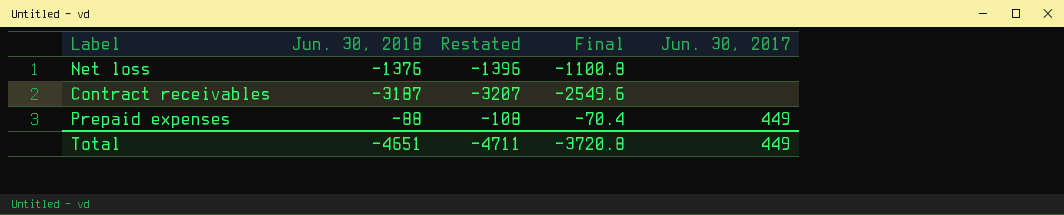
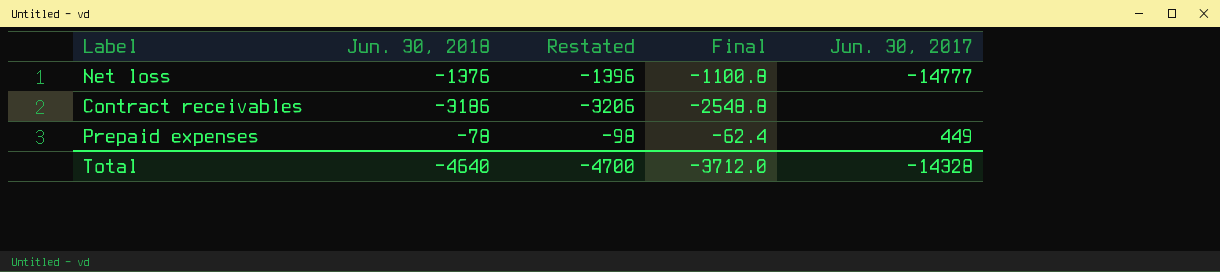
Net loss | Jun. 30, 2017: none -> -14777
Contract receivables | Jun. 30, 2018: -3187 -> -3186
Contract receivables | Restated: -3207 -> -3206
Contract receivables | Final: -2549.6 -> -2548.8
Prepaid expenses | Jun. 30, 2018: -88 -> -78
Prepaid expenses | Restated: -108 -> -98
Prepaid expenses | Final: -70.4 -> -62.4
Total | Jun. 30, 2018: -4651 -> -4640
Total | Restated: -4711 -> -4700
Total | Final: -3720.8 -> -3712.0
Total | Jun. 30, 2017: 449 -> -14328

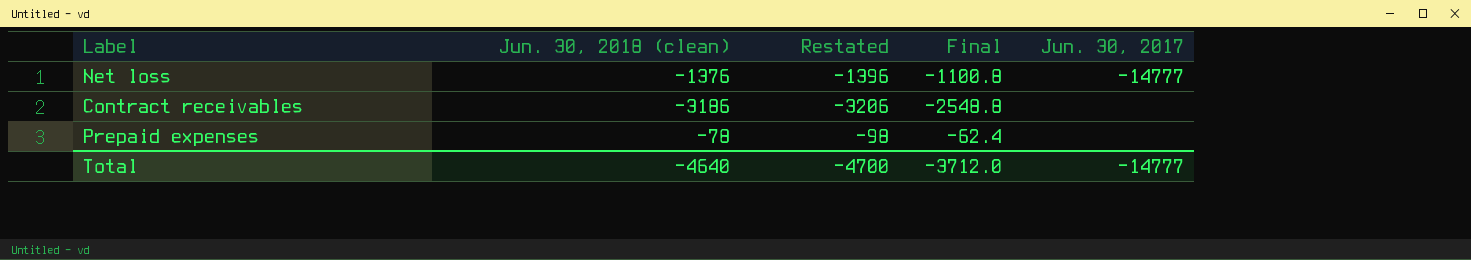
column name: Jun. 30, 2018 -> Jun. 30, 2018 (clean)
Prepaid expenses | Jun. 30, 2017: 449 -> none
Total | Jun. 30, 2017: -14328 -> -14777

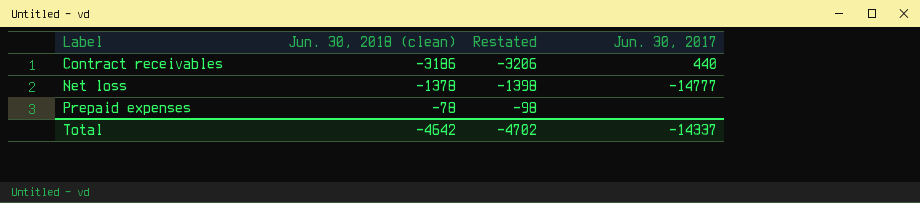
row order: none -> Label ascending
column Final | formula: [Jun. 30, 2018 (clean)] * 0.8 -> none
Contract receivables | Jun. 30, 2017: none -> 440
Net loss | Jun. 30, 2018 (clean): -1376 -> -1378
Net loss | Restated: -1396 -> -1398
Total | Jun. 30, 2018 (clean): -4640 -> -4642
Total | Restated: -4700 -> -4702
Total | Jun. 30, 2017: -14777 -> -14337

